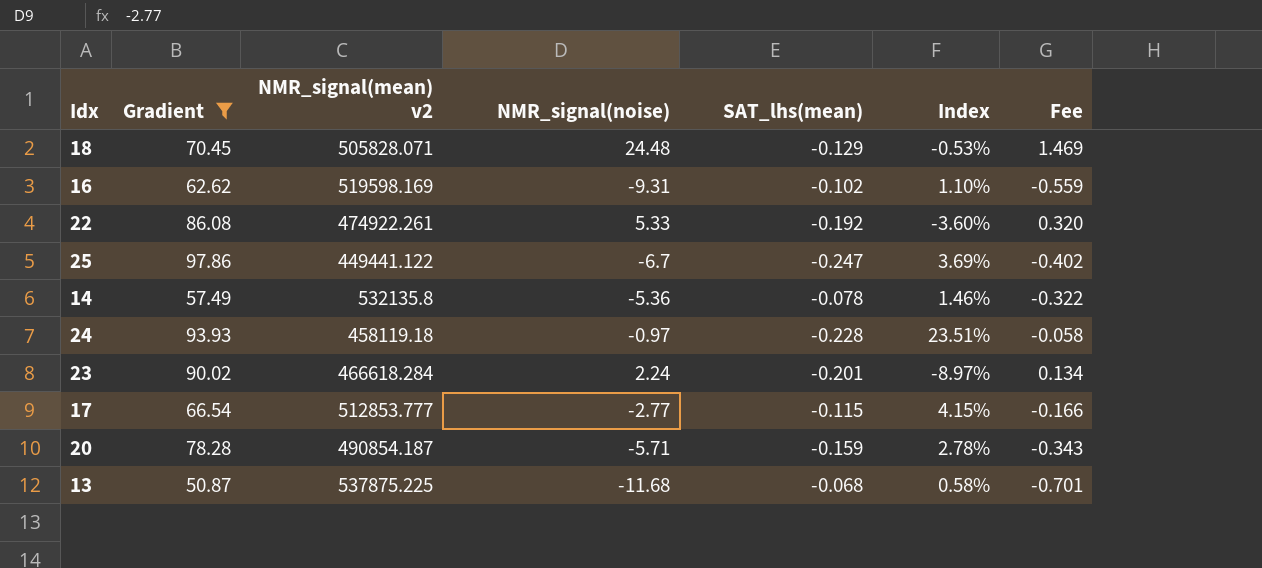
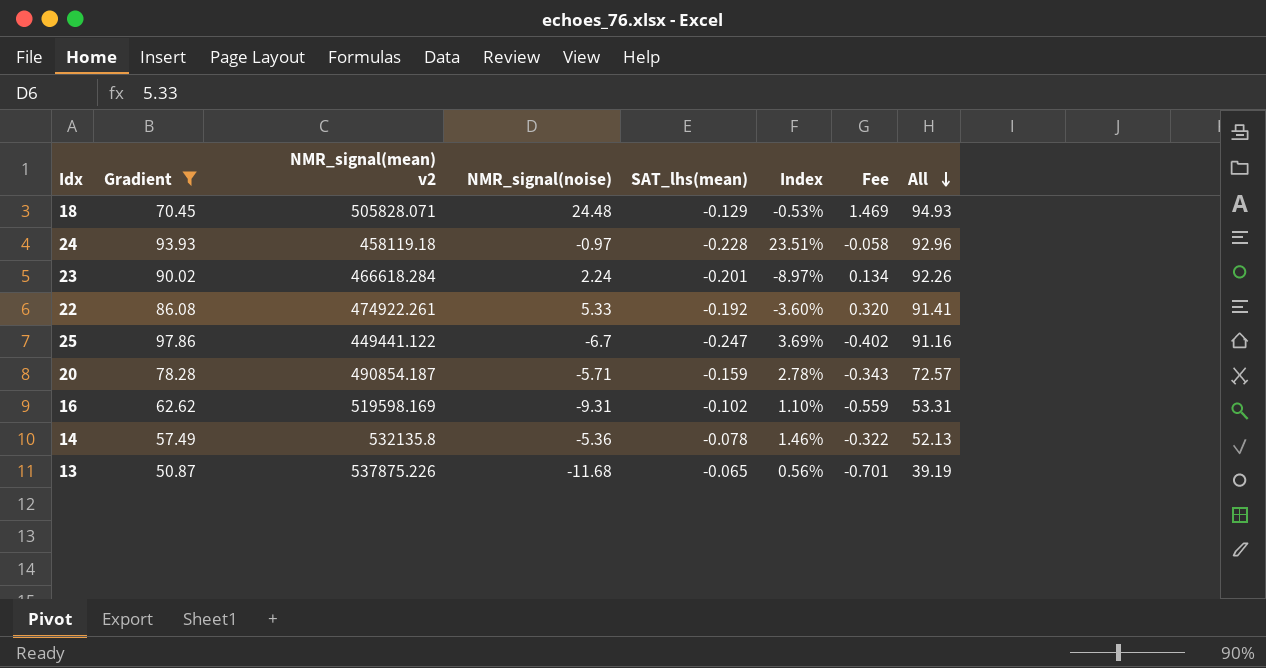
row order: none -> All descending
column All | formula: none -> [Gradient] + [NMR_signal(noise)]
row 17: 66.54 | 512853.777 | -2.77 | -0.115 | 4.15% | -0.166 -> none
13 | NMR_signal(mean) v2: 537875.225 -> 537875.226
13 | SAT_lhs(mean): -0.068 -> -0.065
13 | Index: 0.58% -> 0.56%

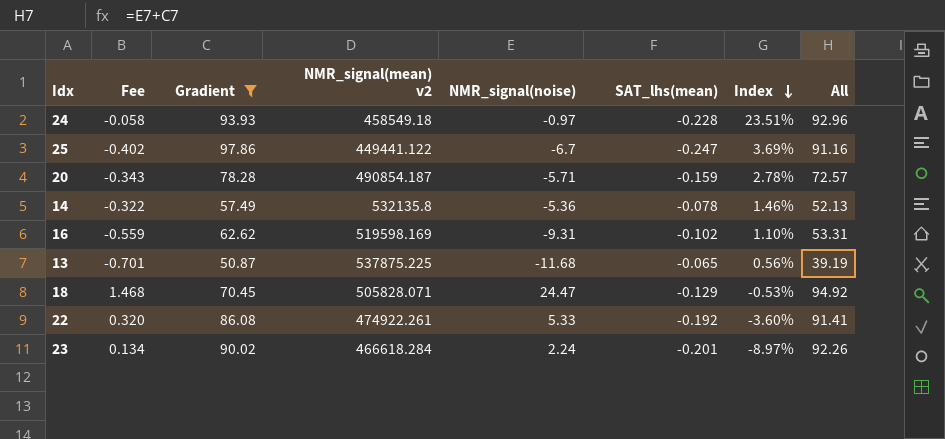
row order: All descending -> Index descending
column Fee | position: 7 -> 2
24 | NMR_signal(mean) v2: 458119.18 -> 458549.18
13 | NMR_signal(mean) v2: 537875.226 -> 537875.225
18 | Fee: 1.469 -> 1.468
18 | NMR_signal(noise): 24.48 -> 24.47
18 | All: 94.93 -> 94.92

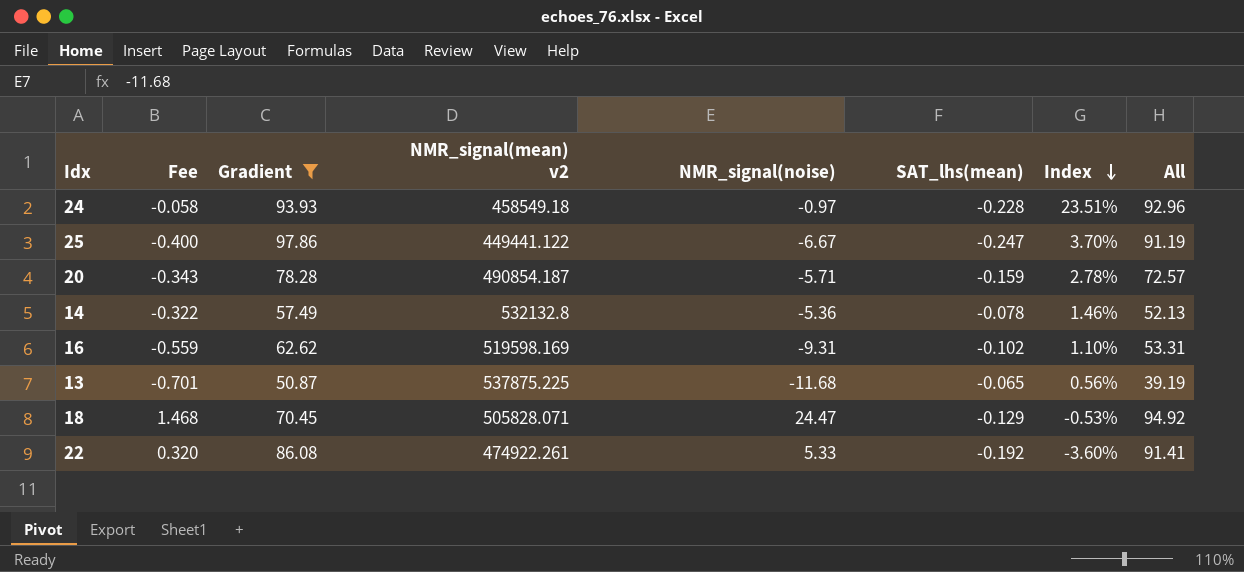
row 23: 0.134 | 90.02 | 466618.284 | 2.24 | -0.201 | -8.97% | 92.26 -> none
25 | Fee: -0.402 -> -0.400
25 | NMR_signal(noise): -6.7 -> -6.67
25 | Index: 3.69% -> 3.70%
25 | All: 91.16 -> 91.19
14 | NMR_signal(mean) v2: 532135.8 -> 532132.8

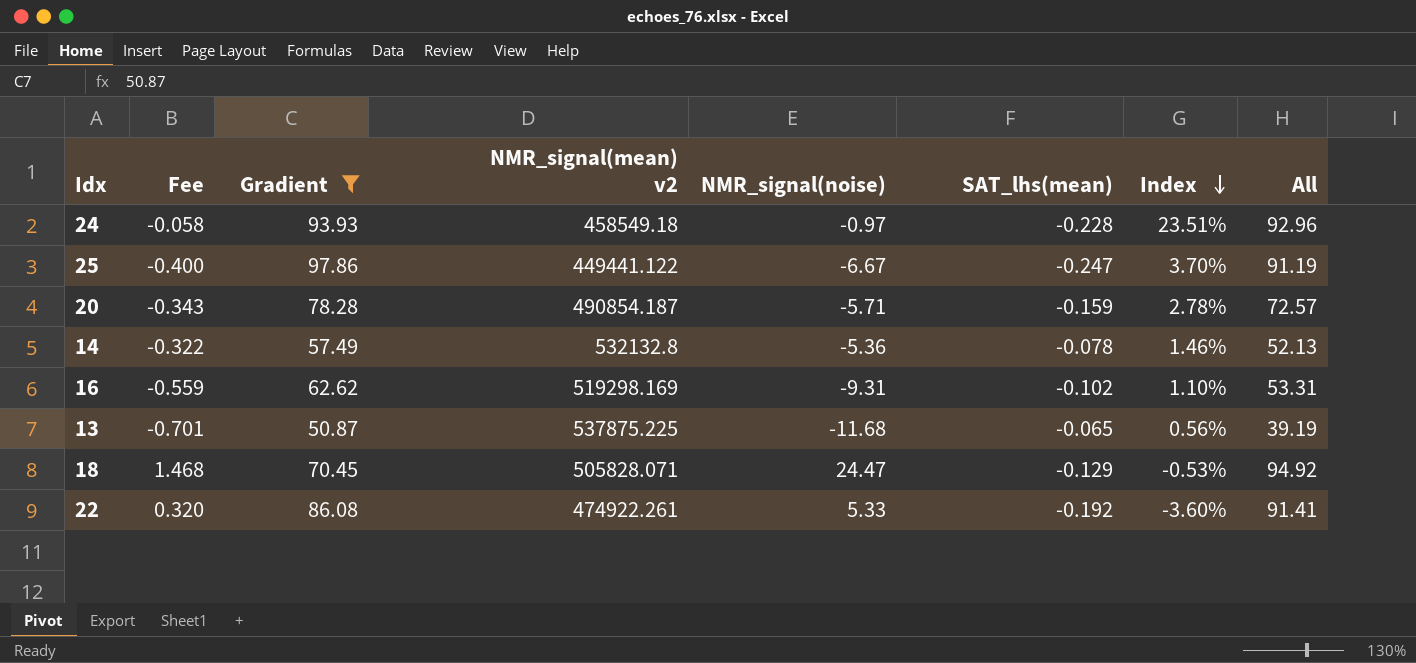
16 | NMR_signal(mean) v2: 519598.169 -> 519298.169

